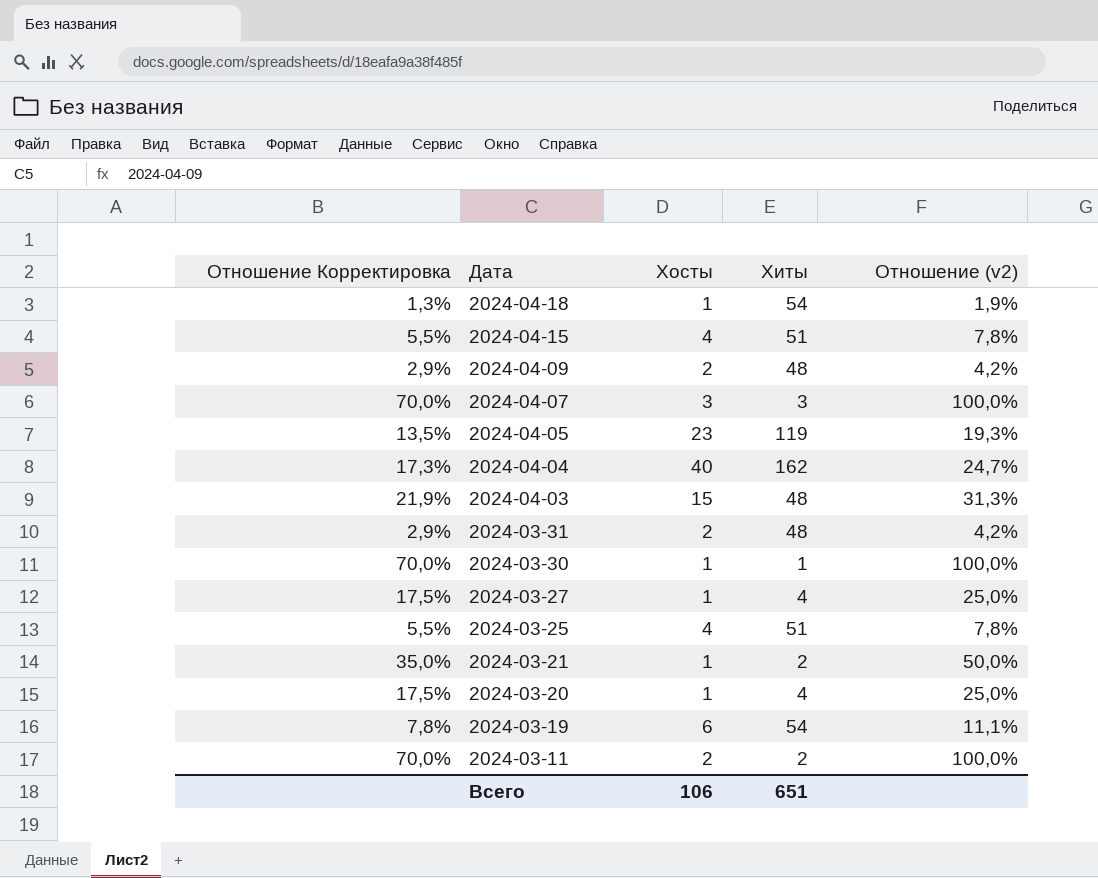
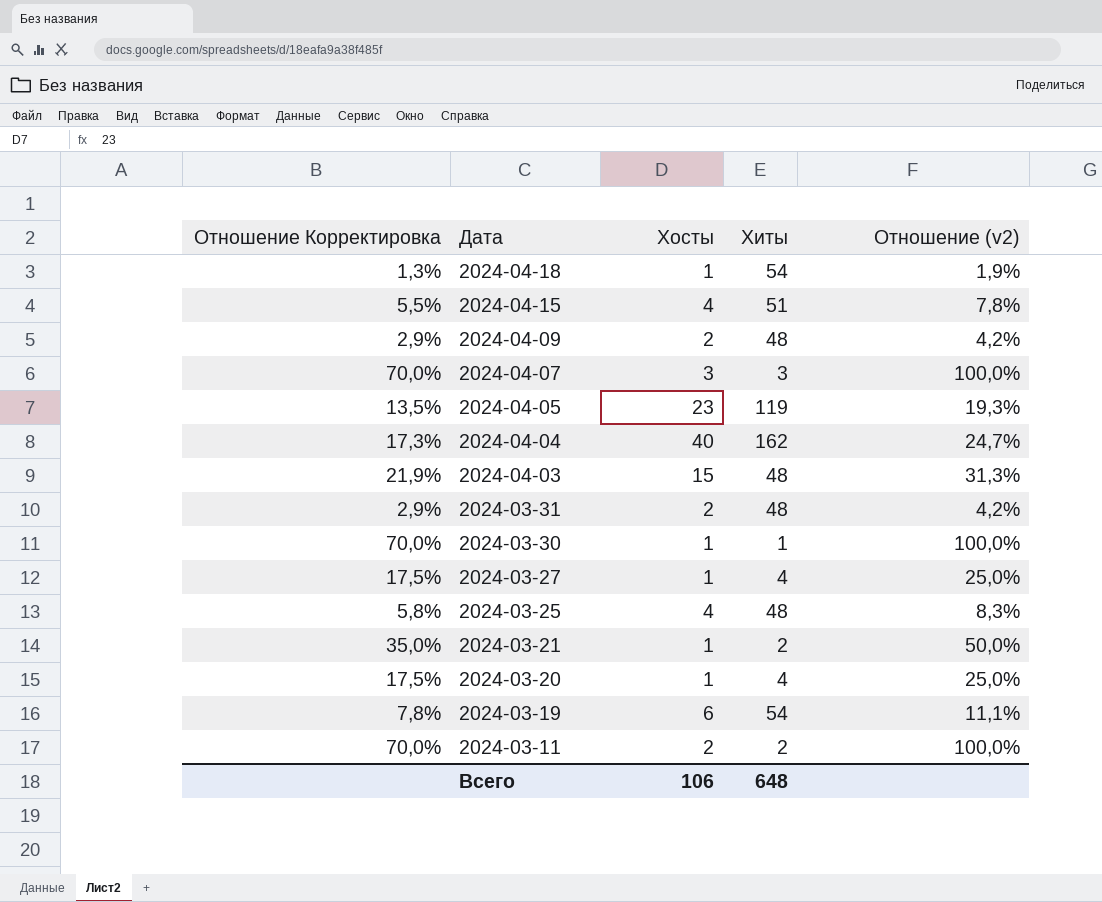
2024-03-25 | Отношение Корректировка: 5,5% -> 5,8%
2024-03-25 | Хиты: 51 -> 48
2024-03-25 | Отношение (v2): 7,8% -> 8,3%
Всего | Хиты: 651 -> 648

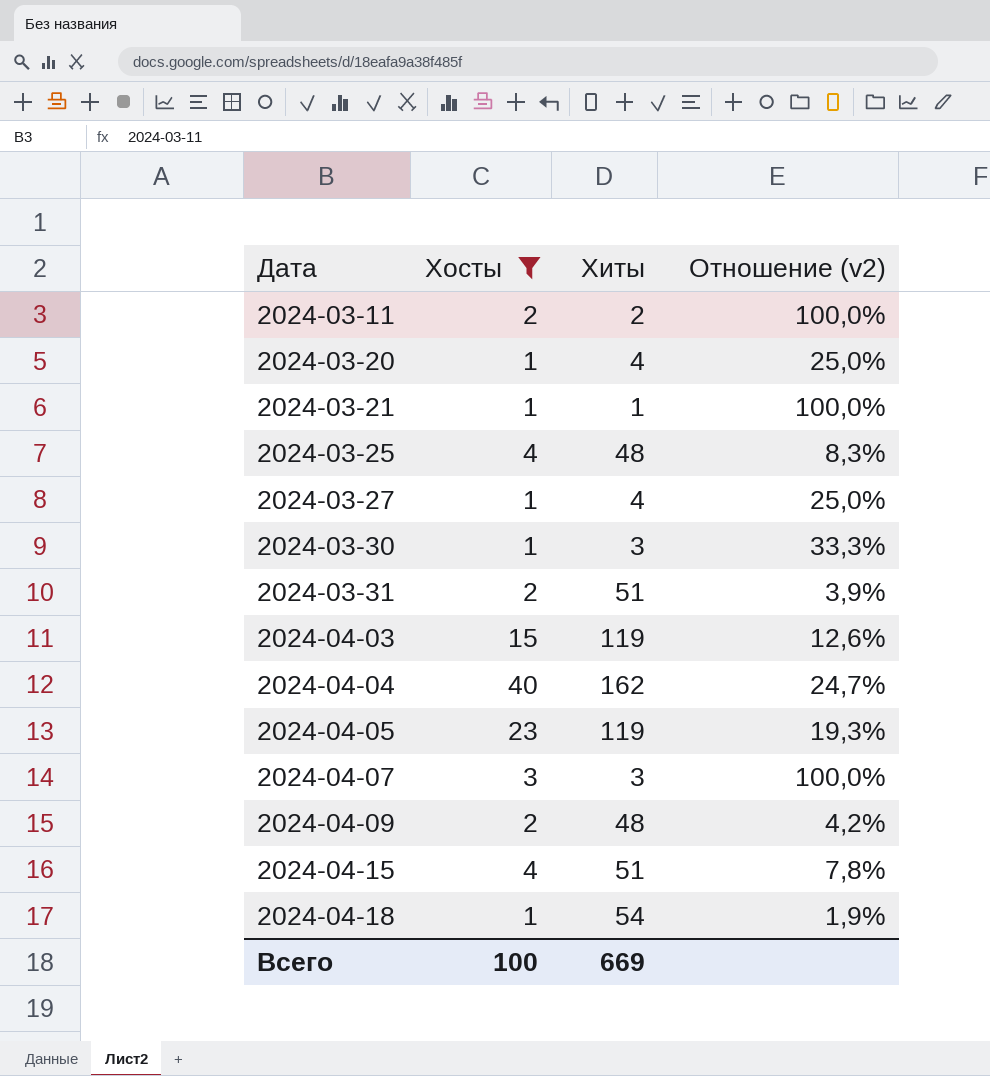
filter: none -> Хосты != 6
row order: Дата descending -> Дата ascending
column Отношение Корректировка | formula: [Отношение (v2)] * 0,7 -> none
2024-03-21 | Хиты: 2 -> 1
2024-03-21 | Отношение (v2): 50,0% -> 100,0%
2024-03-30 | Хиты: 1 -> 3
2024-03-30 | Отношение (v2): 100,0% -> 33,3%
2024-03-31 | Хиты: 48 -> 51
2024-03-31 | Отношение (v2): 4,2% -> 3,9%
2024-04-03 | Хиты: 48 -> 119
2024-04-03 | Отношение (v2): 31,3% -> 12,6%
Всего | Хосты: 106 -> 100
Всего | Хиты: 648 -> 669

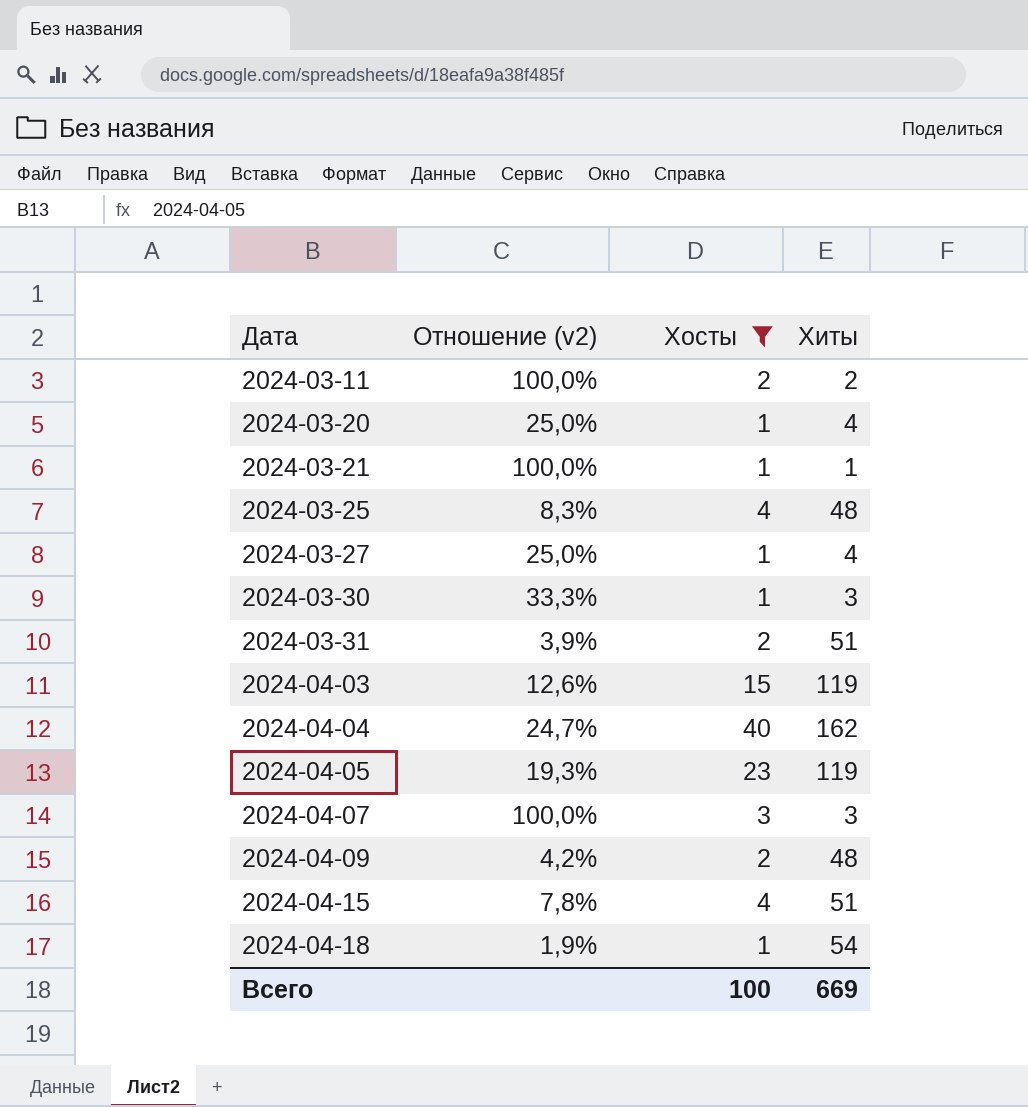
column Отношение (v2) | position: 4 -> 2

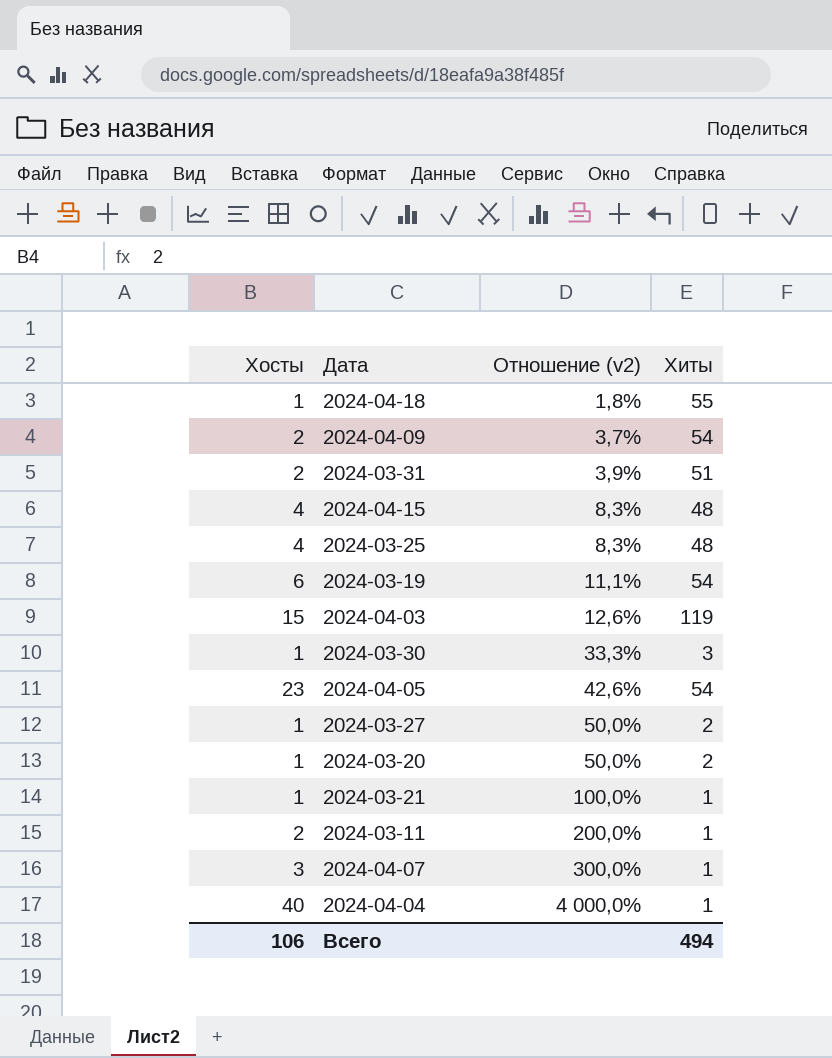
filter: Хосты != 6 -> none
row order: Дата ascending -> Отношение (v2) ascending
column Хосты | position: 3 -> 1
2024-04-18 | Отношение (v2): 1,9% -> 1,8%
2024-04-18 | Хиты: 54 -> 55
2024-04-09 | Отношение (v2): 4,2% -> 3,7%
2024-04-09 | Хиты: 48 -> 54
2024-04-15 | Отношение (v2): 7,8% -> 8,3%
2024-04-15 | Хиты: 51 -> 48
2024-04-05 | Отношение (v2): 19,3% -> 42,6%
2024-04-05 | Хиты: 119 -> 54
2024-03-27 | Отношение (v2): 25,0% -> 50,0%
2024-03-27 | Хиты: 4 -> 2
2024-03-20 | Отношение (v2): 25,0% -> 50,0%
2024-03-20 | Хиты: 4 -> 2
2024-03-11 | Отношение (v2): 100,0% -> 200,0%
2024-03-11 | Хиты: 2 -> 1
2024-04-07 | Отношение (v2): 100,0% -> 300,0%
2024-04-07 | Хиты: 3 -> 1
2024-04-04 | Отношение (v2): 24,7% -> 4 000,0%
2024-04-04 | Хиты: 162 -> 1
Всего | Хосты: 100 -> 106
Всего | Хиты: 669 -> 494

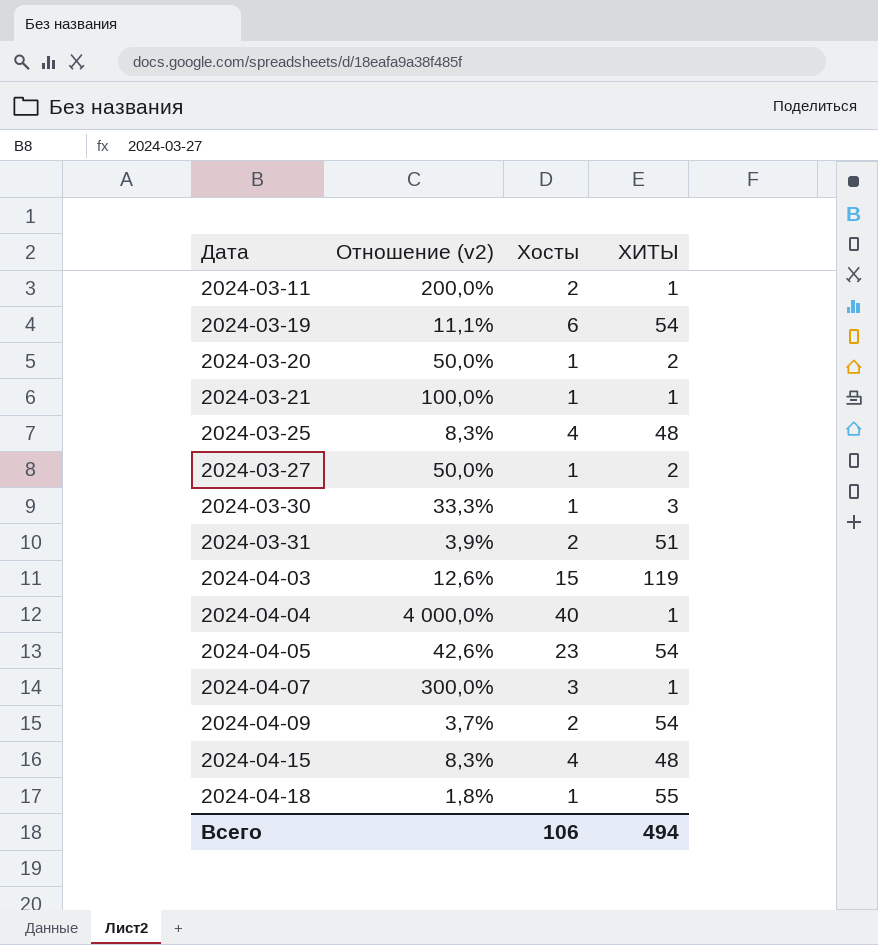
row order: Отношение (v2) ascending -> Дата ascending
column Хосты | position: 1 -> 3
column name: Хиты -> ХИТЫ

